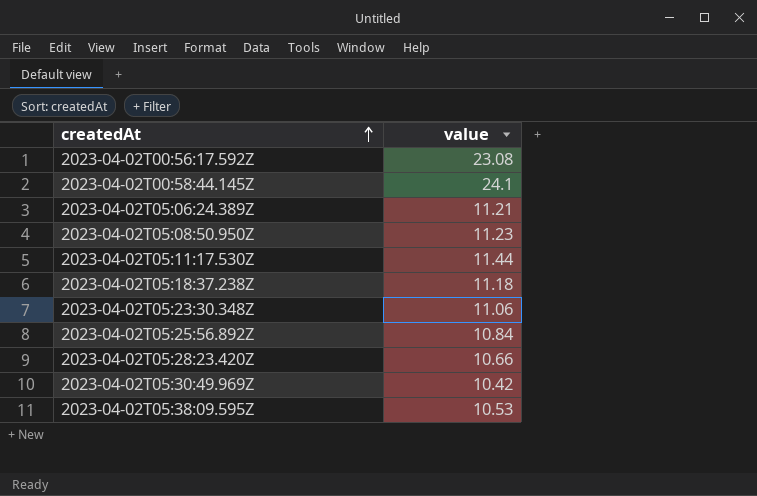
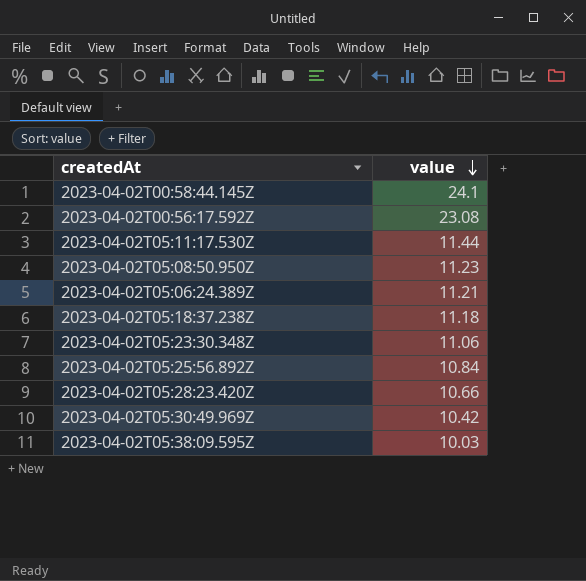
row order: createdAt ascending -> value descending
2023-04-02T05:38:09.595Z | value: 10.53 -> 10.03

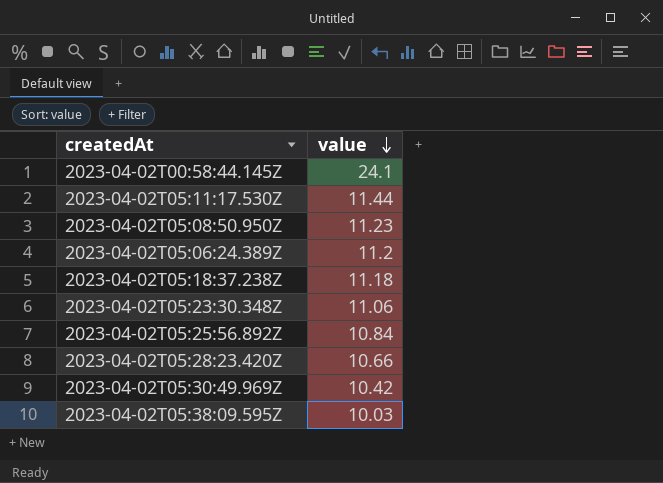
row 2023-04-02T00:56:17.592Z: 23.08 -> none
2023-04-02T05:06:24.389Z | value: 11.21 -> 11.2

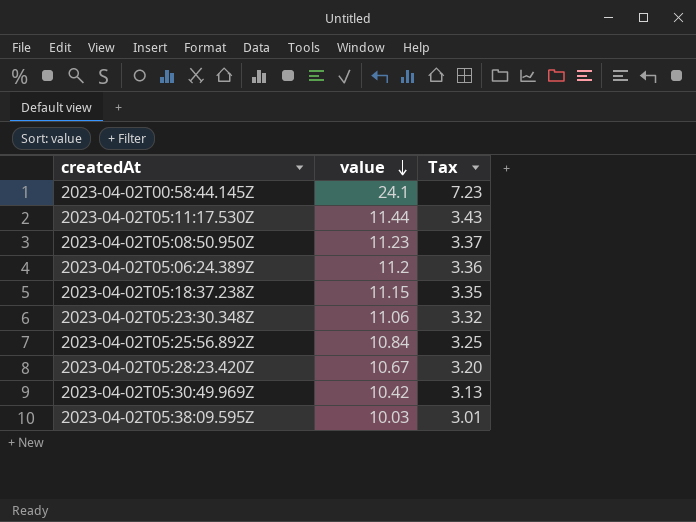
column Tax | formula: none -> [value] * 0.3
2023-04-02T05:18:37.238Z | value: 11.18 -> 11.15
2023-04-02T05:28:23.420Z | value: 10.66 -> 10.67

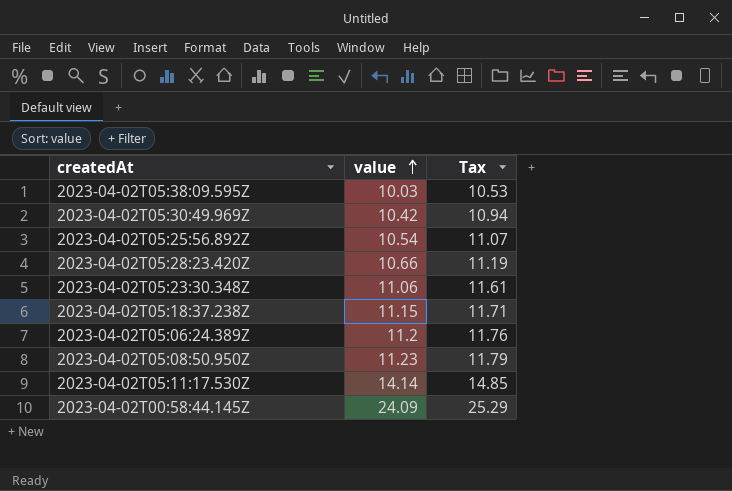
row order: value descending -> value ascending
column Tax | formula: [value] * 0.3 -> [value] * 1.05
2023-04-02T05:25:56.892Z | value: 10.84 -> 10.54
2023-04-02T05:28:23.420Z | value: 10.67 -> 10.66
2023-04-02T05:11:17.530Z | value: 11.44 -> 14.14
2023-04-02T00:58:44.145Z | value: 24.1 -> 24.09

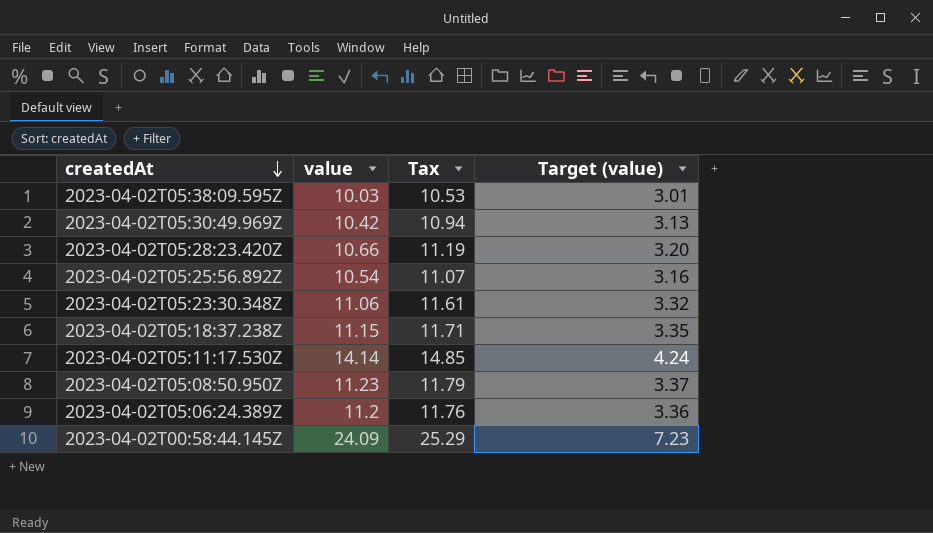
row order: value ascending -> createdAt descending
column Target (value) | formula: none -> [value] * 0.3

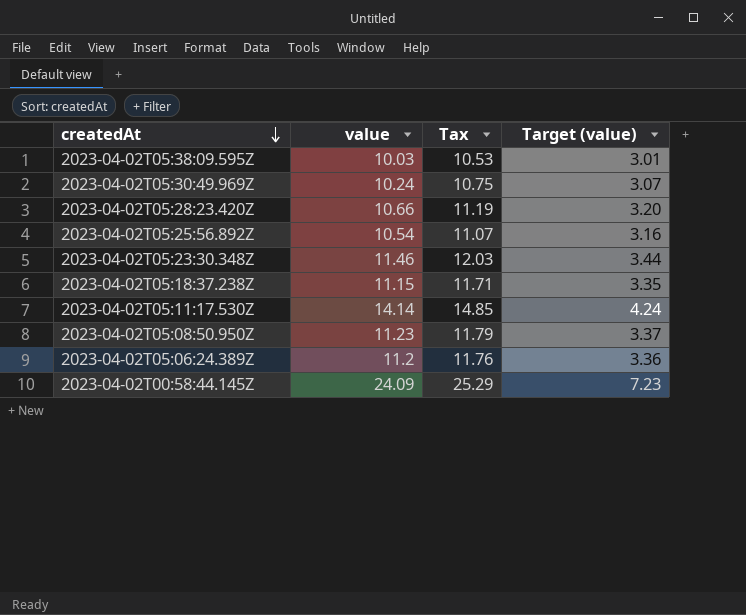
2023-04-02T05:30:49.969Z | value: 10.42 -> 10.24
2023-04-02T05:30:49.969Z | Tax: 10.94 -> 10.75
2023-04-02T05:30:49.969Z | Target (value): 3.13 -> 3.07
2023-04-02T05:23:30.348Z | value: 11.06 -> 11.46
2023-04-02T05:23:30.348Z | Tax: 11.61 -> 12.03
2023-04-02T05:23:30.348Z | Target (value): 3.32 -> 3.44

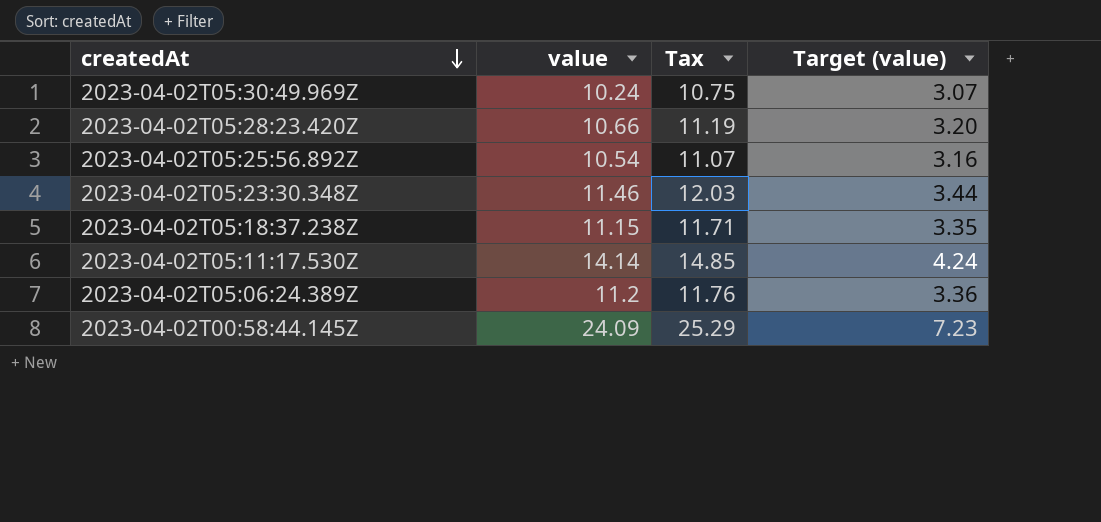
row 2023-04-02T05:38:09.595Z: 10.03 | 10.53 | 3.01 -> none
row 2023-04-02T05:08:50.950Z: 11.23 | 11.79 | 3.37 -> none

